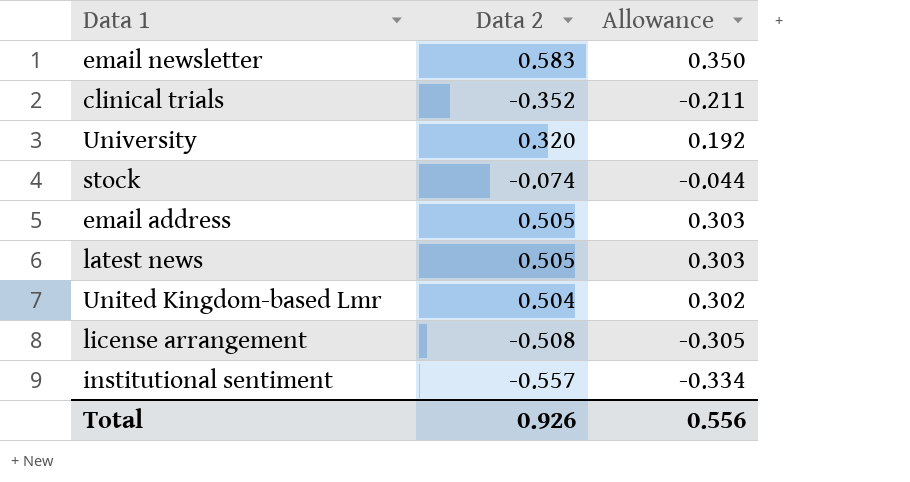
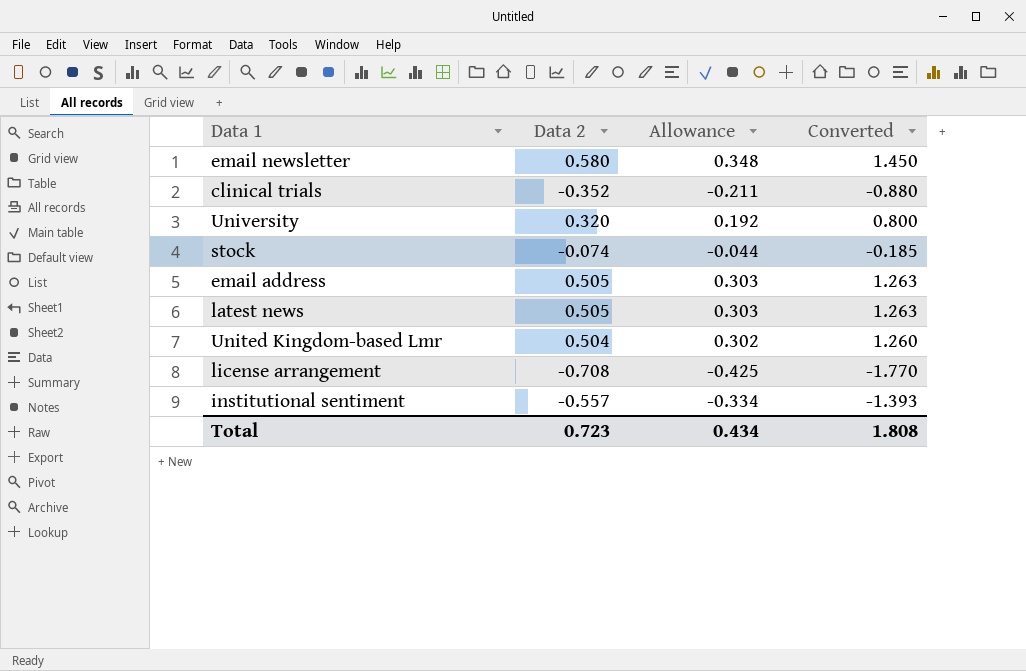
column Converted | formula: none -> [Data 2] * 2.5
email newsletter | Data 2: 0.583 -> 0.580
email newsletter | Allowance: 0.350 -> 0.348
license arrangement | Data 2: -0.508 -> -0.708
license arrangement | Allowance: -0.305 -> -0.425
Total | Data 2: 0.926 -> 0.723
Total | Allowance: 0.556 -> 0.434

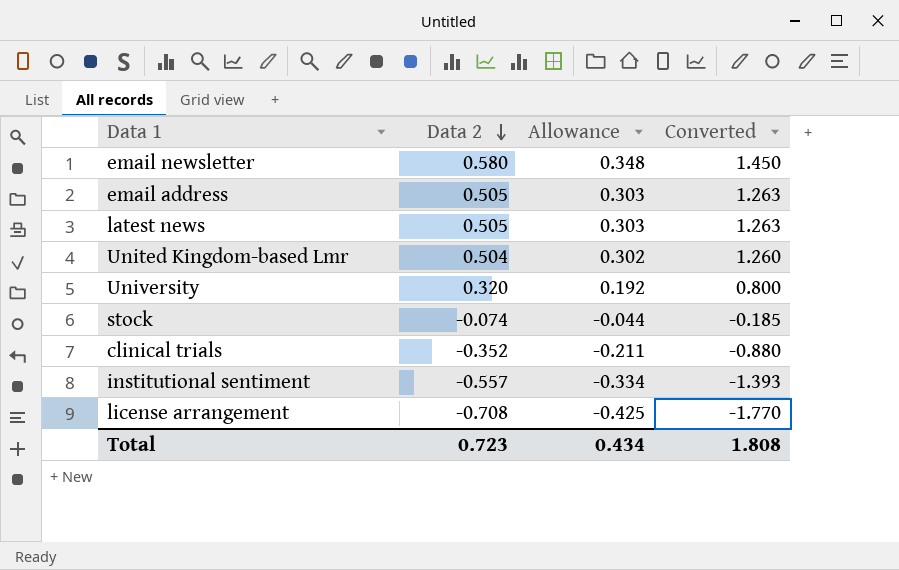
row order: none -> Data 2 descending

